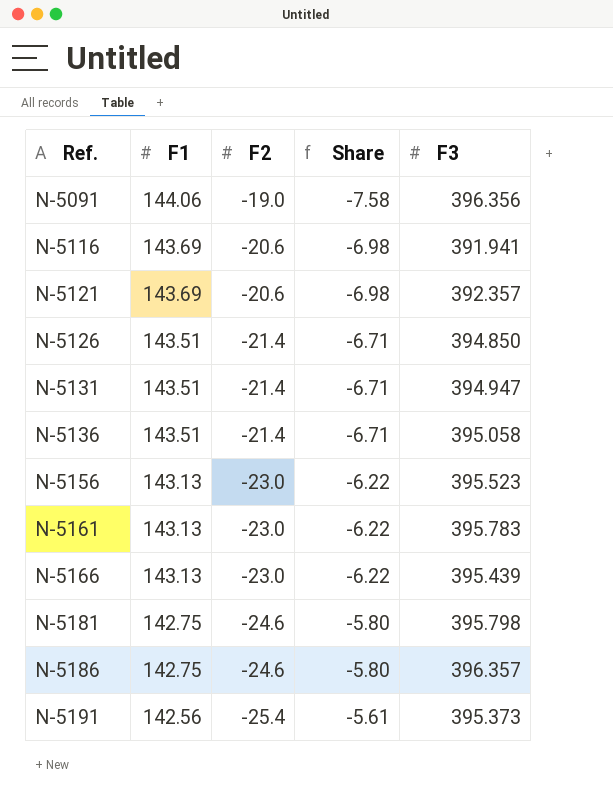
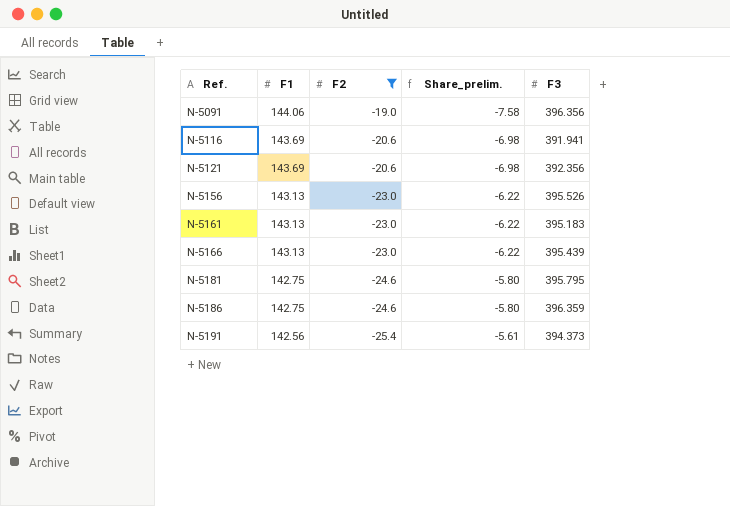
filter: none -> F2 != -21.4
column name: Share -> Share_prelim.
N-5121 | F3: 392.357 -> 392.356
N-5156 | F3: 395.523 -> 395.526
N-5161 | F3: 395.783 -> 395.183
N-5181 | F3: 395.798 -> 395.795
N-5186 | F3: 396.357 -> 396.359
N-5191 | F3: 395.373 -> 394.373

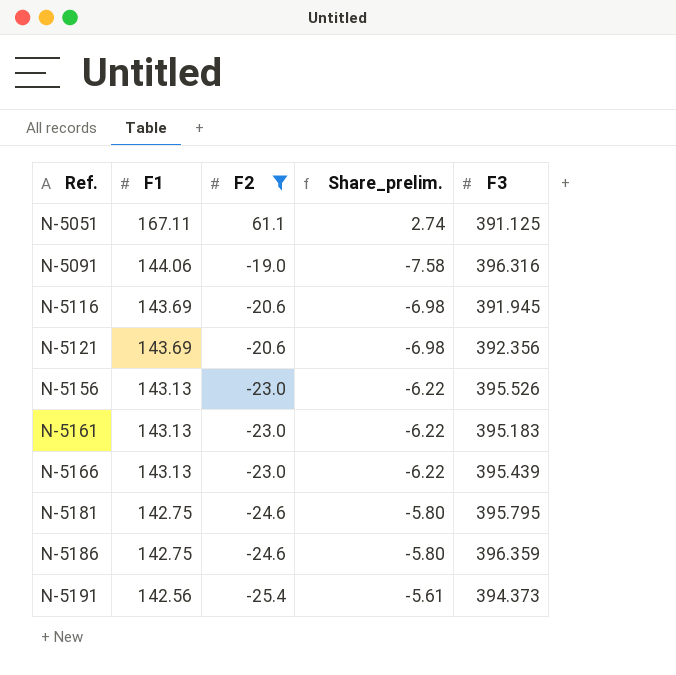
row N-5051: none -> 167.11 | 61.1 | 2.74 | 391.125
N-5091 | F3: 396.356 -> 396.316
N-5116 | F3: 391.941 -> 391.945

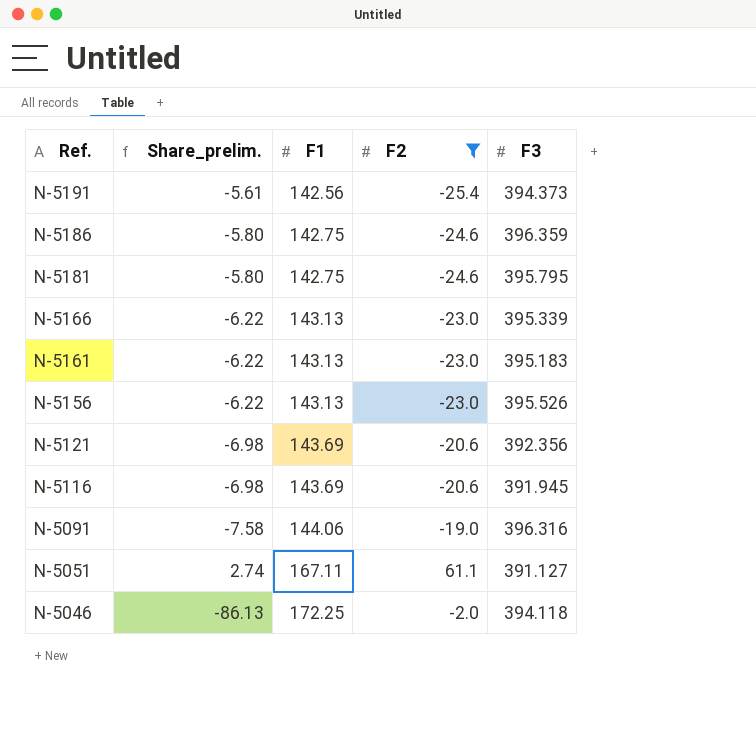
row order: Ref. ascending -> Ref. descending
column Share_prelim. | position: 4 -> 2
N-5166 | F3: 395.439 -> 395.339
N-5051 | F3: 391.125 -> 391.127
row N-5046: none -> -86.13 | 172.25 | -2.0 | 394.118

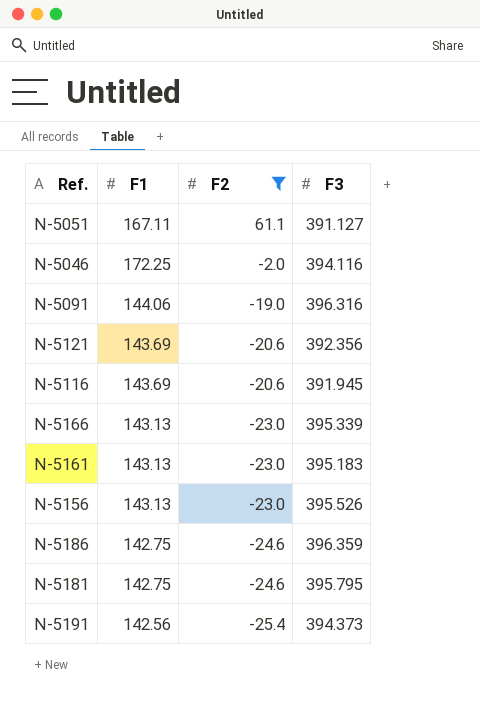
row order: Ref. descending -> F2 descending
column Share_prelim. | formula: [F1] / [F2] -> none
N-5046 | F3: 394.118 -> 394.116

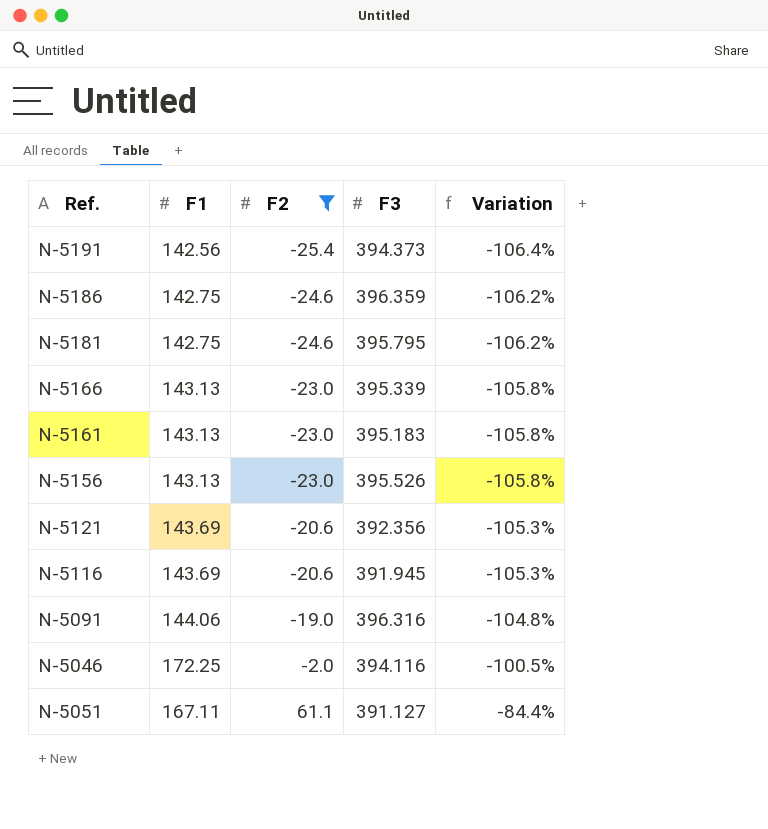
row order: F2 descending -> F2 ascending
column Variation | formula: none -> ([F2] - [F3]) / [F3]

